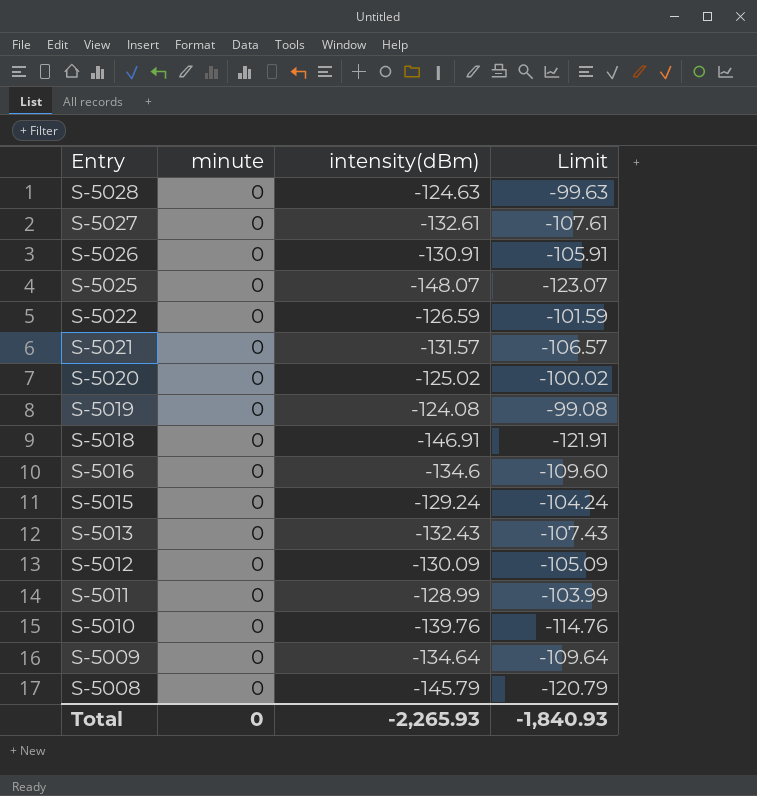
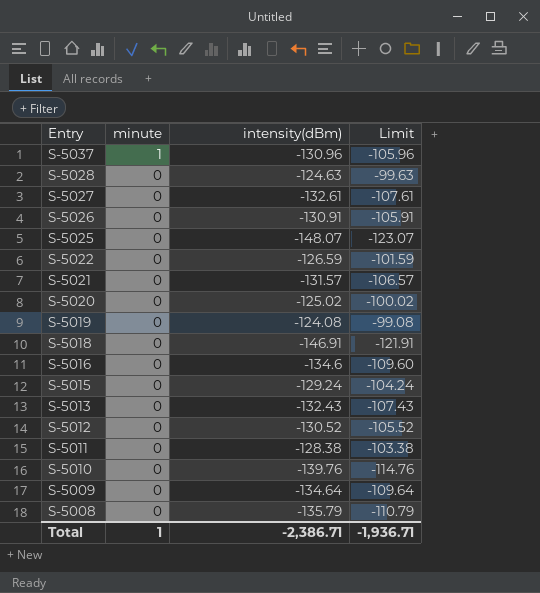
row S-5037: none -> 1 | -130.96 | -105.96
S-5012 | intensity(dBm): -130.09 -> -130.52
S-5012 | Limit: -105.09 -> -105.52
S-5011 | intensity(dBm): -128.99 -> -128.38
S-5011 | Limit: -103.99 -> -103.38
S-5008 | intensity(dBm): -145.79 -> -135.79
S-5008 | Limit: -120.79 -> -110.79
Total | minute: 0 -> 1
Total | intensity(dBm): -2,265.93 -> -2,386.71
Total | Limit: -1,840.93 -> -1,936.71

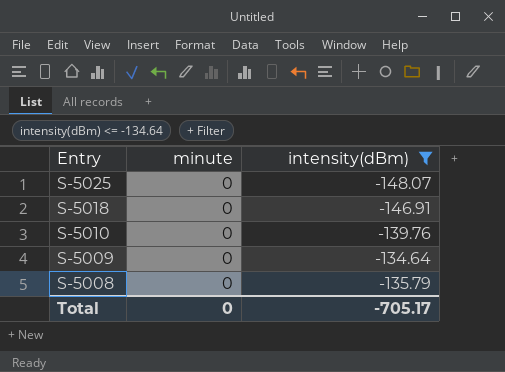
filter: none -> intensity(dBm) <= -134.64
column Limit | formula: [intensity(dBm)] + 25 -> none
Total | minute: 1 -> 0
Total | intensity(dBm): -2,386.71 -> -705.17

